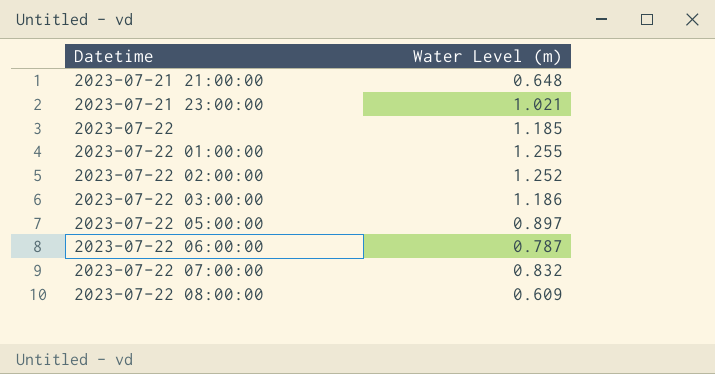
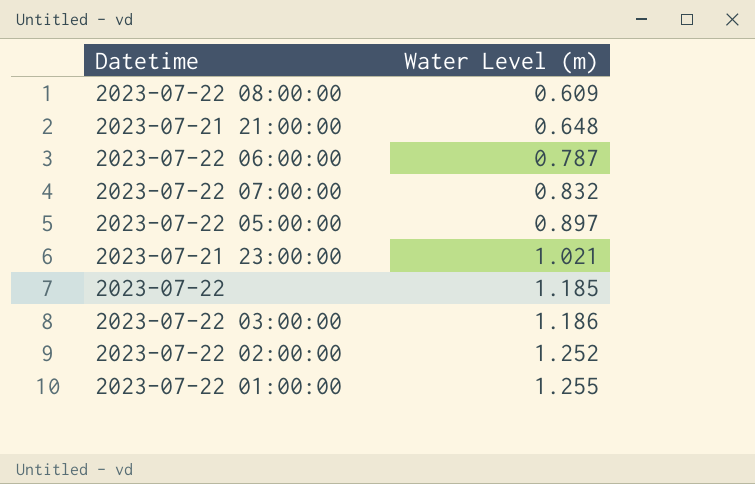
row order: Datetime ascending -> Water Level (m) ascending

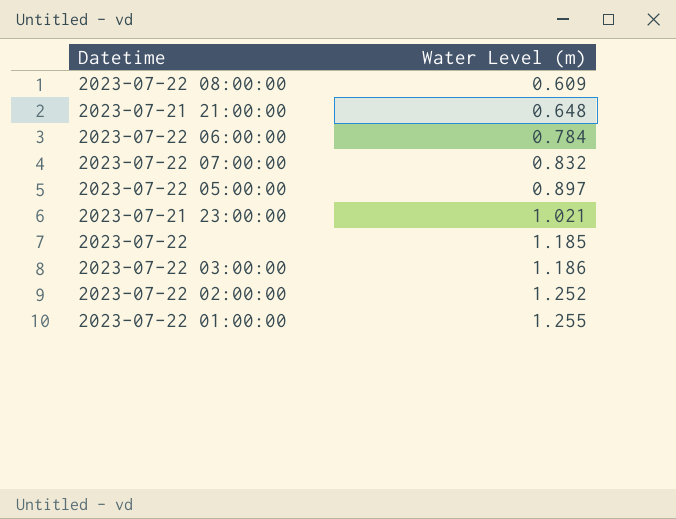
2023-07-22 06:00:00 | Water Level (m): 0.787 -> 0.784

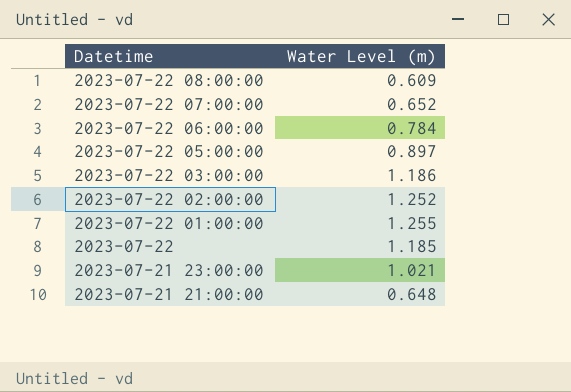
row order: Water Level (m) ascending -> Datetime descending
2023-07-22 07:00:00 | Water Level (m): 0.832 -> 0.652

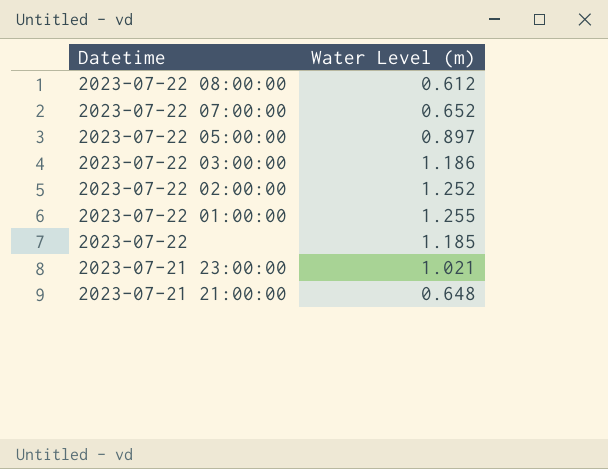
row 2023-07-22 06:00:00: 0.784 -> none
2023-07-22 08:00:00 | Water Level (m): 0.609 -> 0.612

